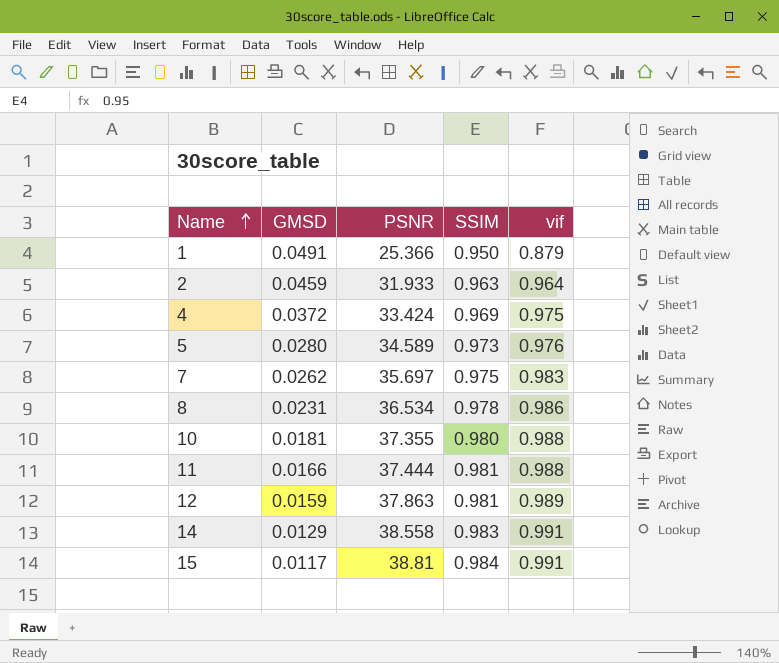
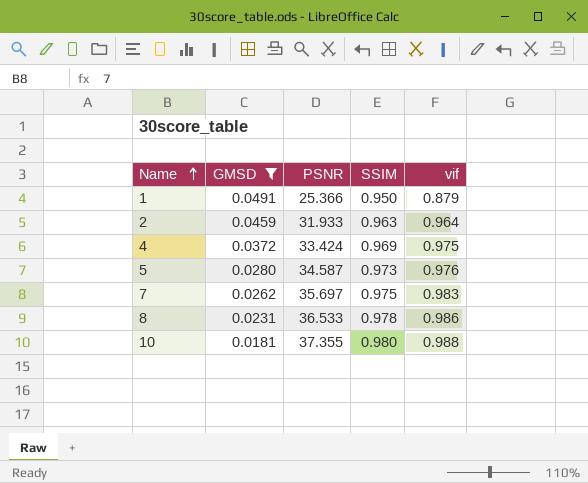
filter: none -> GMSD >= 0.0181
5 | PSNR: 34.589 -> 34.587
8 | PSNR: 36.534 -> 36.533

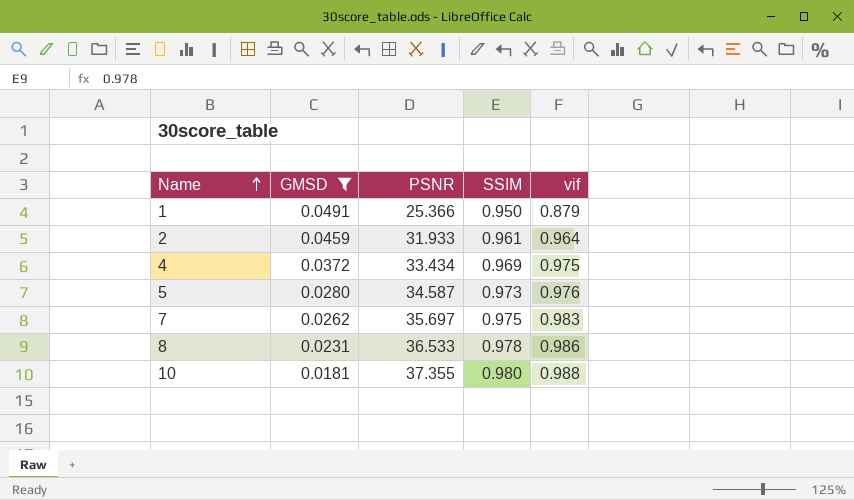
2 | SSIM: 0.963 -> 0.961
4 | PSNR: 33.424 -> 33.434

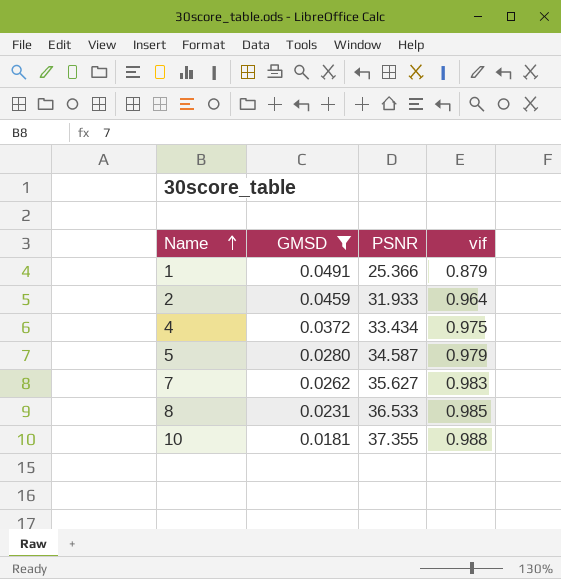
column SSIM | position: 4 -> none
5 | vif: 0.976 -> 0.979
7 | PSNR: 35.697 -> 35.627
8 | vif: 0.986 -> 0.985

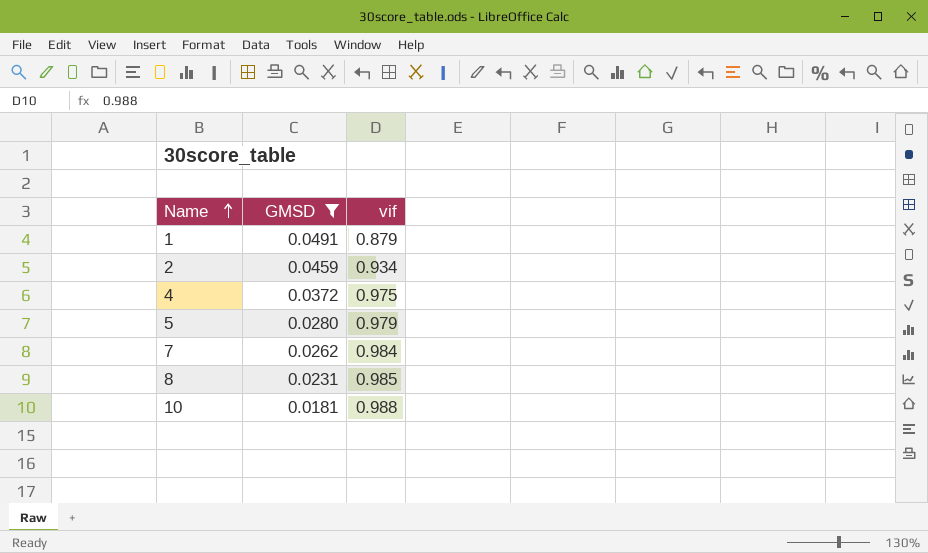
column PSNR | position: 3 -> none
2 | vif: 0.964 -> 0.934
7 | vif: 0.983 -> 0.984

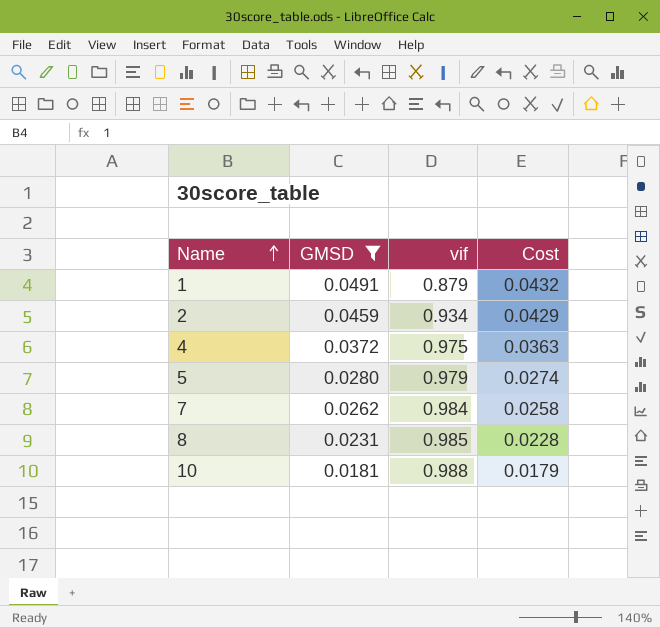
column Cost | formula: none -> [GMSD] * [vif]

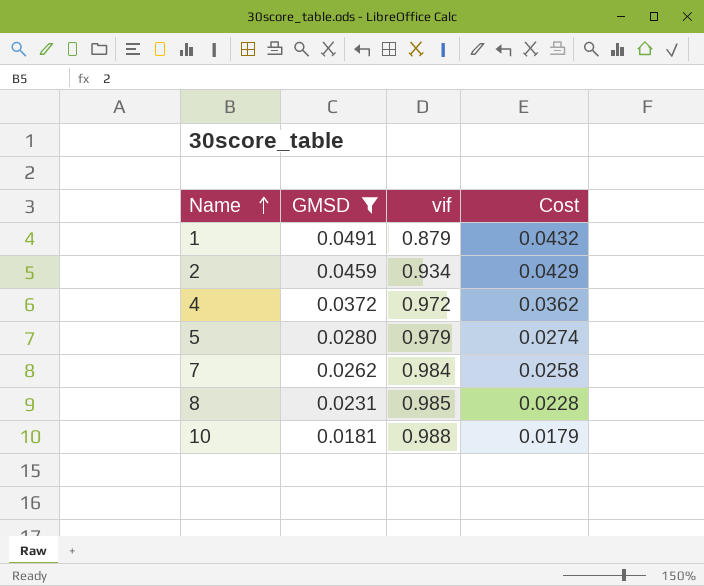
4 | vif: 0.975 -> 0.972
4 | Cost: 0.0363 -> 0.0362

